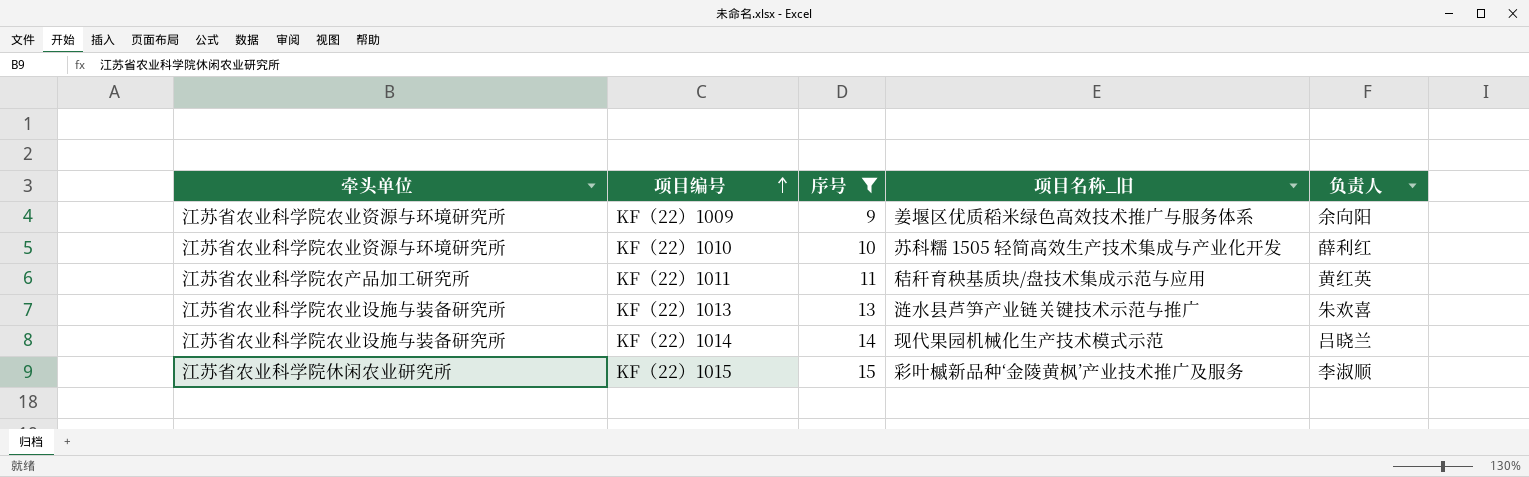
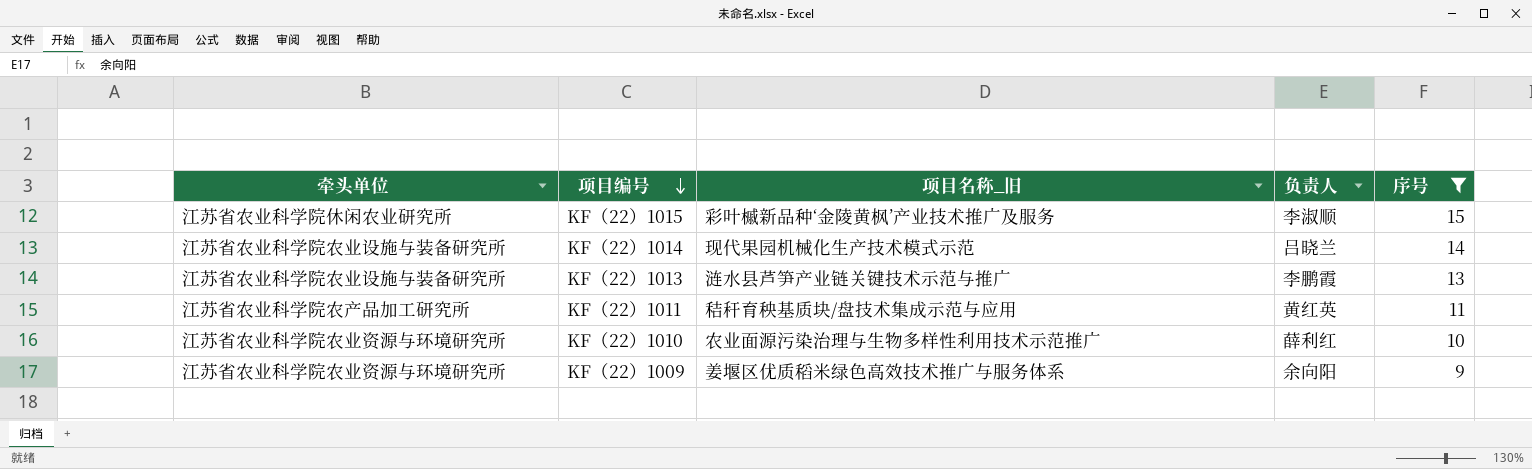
row order: 项目编号 ascending -> 项目编号 descending
column 序号 | position: 3 -> 5
KF（22）1013 | 负责人: 朱欢喜 -> 李鹏霞
KF（22）1010 | 项目名称_旧: 苏科糯 1505 轻简高效生产技术集成与产业化开发 -> 农业面源污染治理与生物多样性利用技术示范推广

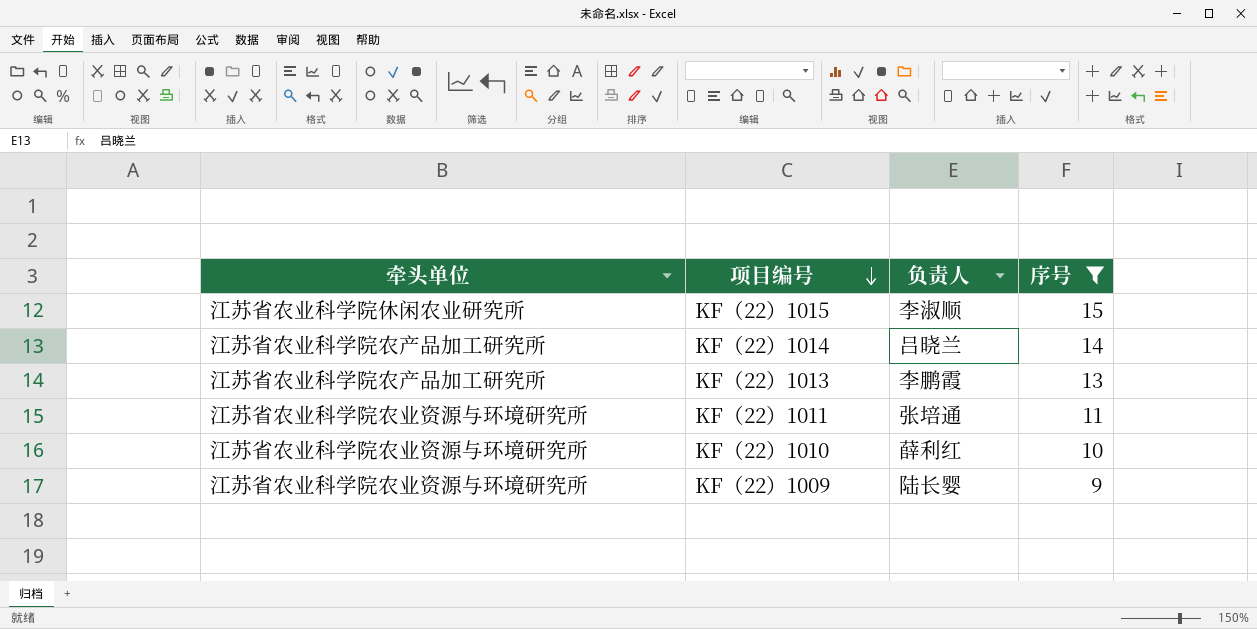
column 项目名称_旧 | position: 3 -> none
KF（22）1014 | 牵头单位: 江苏省农业科学院农业设施与装备研究所 -> 江苏省农业科学院农产品加工研究所
KF（22）1013 | 牵头单位: 江苏省农业科学院农业设施与装备研究所 -> 江苏省农业科学院农产品加工研究所
KF（22）1011 | 牵头单位: 江苏省农业科学院农产品加工研究所 -> 江苏省农业科学院农业资源与环境研究所
KF（22）1011 | 负责人: 黄红英 -> 张培通
KF（22）1009 | 负责人: 余向阳 -> 陆长婴

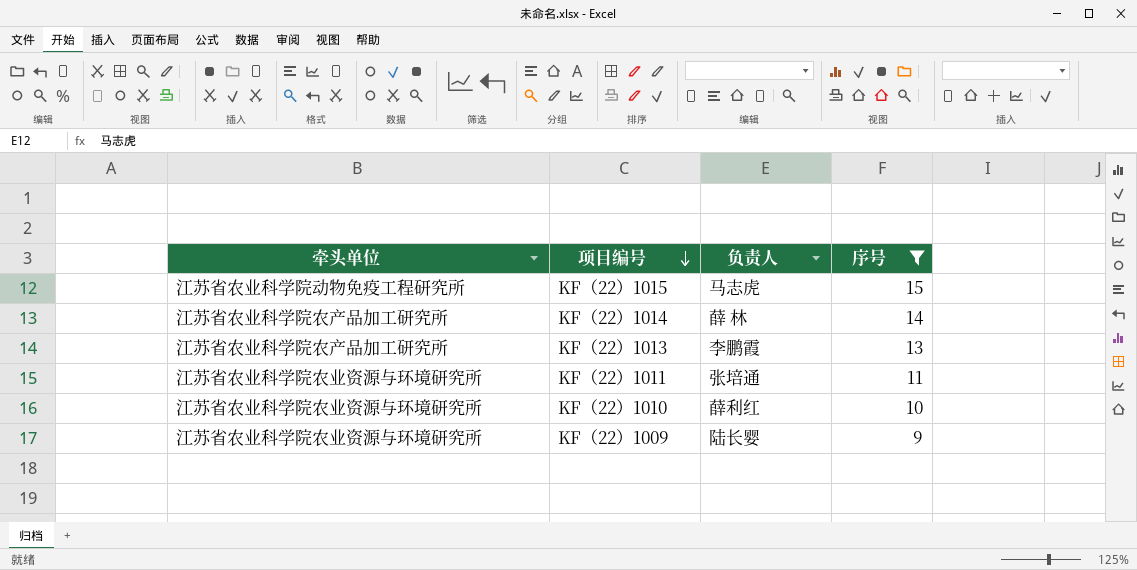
KF（22）1015 | 牵头单位: 江苏省农业科学院休闲农业研究所 -> 江苏省农业科学院动物免疫工程研究所
KF（22）1015 | 负责人: 李淑顺 -> 马志虎
KF（22）1014 | 负责人: 吕晓兰 -> 薛 林

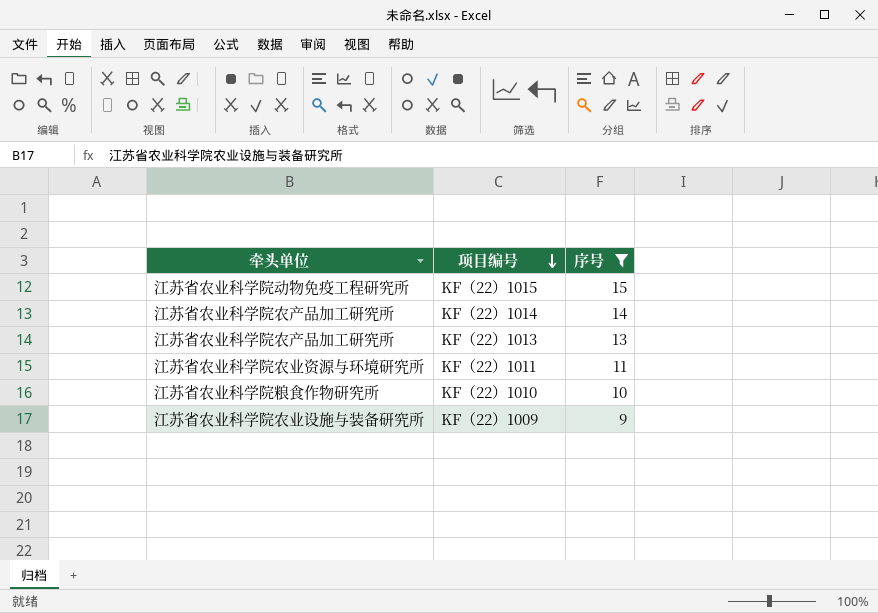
column 负责人 | position: 3 -> none
KF（22）1010 | 牵头单位: 江苏省农业科学院农业资源与环境研究所 -> 江苏省农业科学院粮食作物研究所
KF（22）1009 | 牵头单位: 江苏省农业科学院农业资源与环境研究所 -> 江苏省农业科学院农业设施与装备研究所

